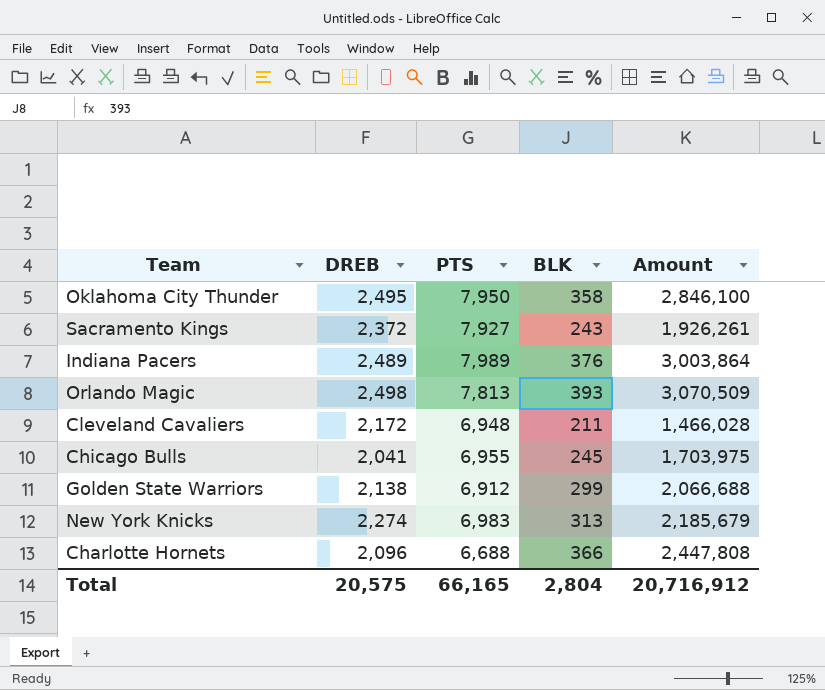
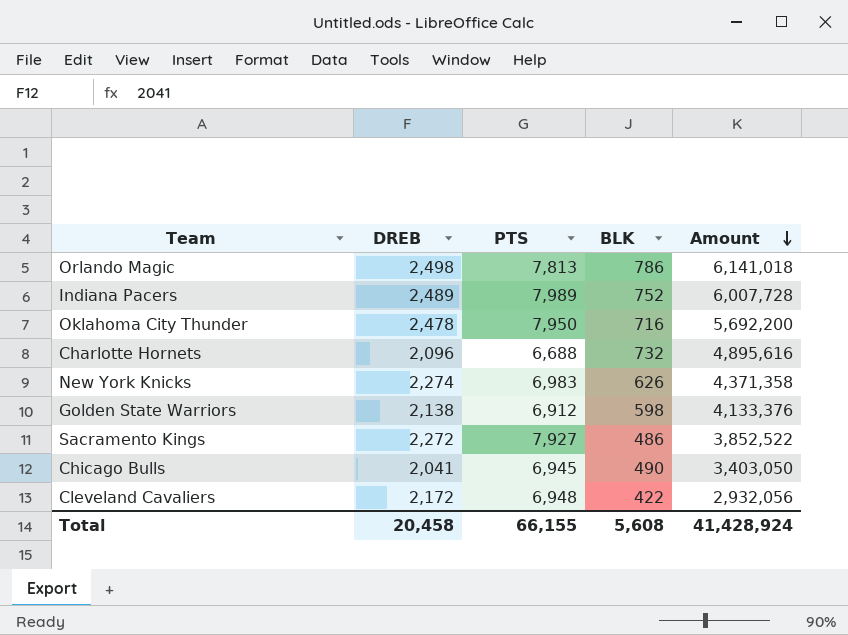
row order: none -> Amount descending
Orlando Magic | BLK: 393 -> 786
Orlando Magic | Amount: 3,070,509 -> 6,141,018
Indiana Pacers | BLK: 376 -> 752
Indiana Pacers | Amount: 3,003,864 -> 6,007,728
Oklahoma City Thunder | DREB: 2,495 -> 2,478
Oklahoma City Thunder | BLK: 358 -> 716
Oklahoma City Thunder | Amount: 2,846,100 -> 5,692,200
Charlotte Hornets | BLK: 366 -> 732
Charlotte Hornets | Amount: 2,447,808 -> 4,895,616
New York Knicks | BLK: 313 -> 626
New York Knicks | Amount: 2,185,679 -> 4,371,358
Golden State Warriors | BLK: 299 -> 598
Golden State Warriors | Amount: 2,066,688 -> 4,133,376
Sacramento Kings | DREB: 2,372 -> 2,272
Sacramento Kings | BLK: 243 -> 486
Sacramento Kings | Amount: 1,926,261 -> 3,852,522
Chicago Bulls | PTS: 6,955 -> 6,945
Chicago Bulls | BLK: 245 -> 490
Chicago Bulls | Amount: 1,703,975 -> 3,403,050
Cleveland Cavaliers | BLK: 211 -> 422
Cleveland Cavaliers | Amount: 1,466,028 -> 2,932,056
Total | DREB: 20,575 -> 20,458
Total | PTS: 66,165 -> 66,155
Total | BLK: 2,804 -> 5,608
Total | Amount: 20,716,912 -> 41,428,924

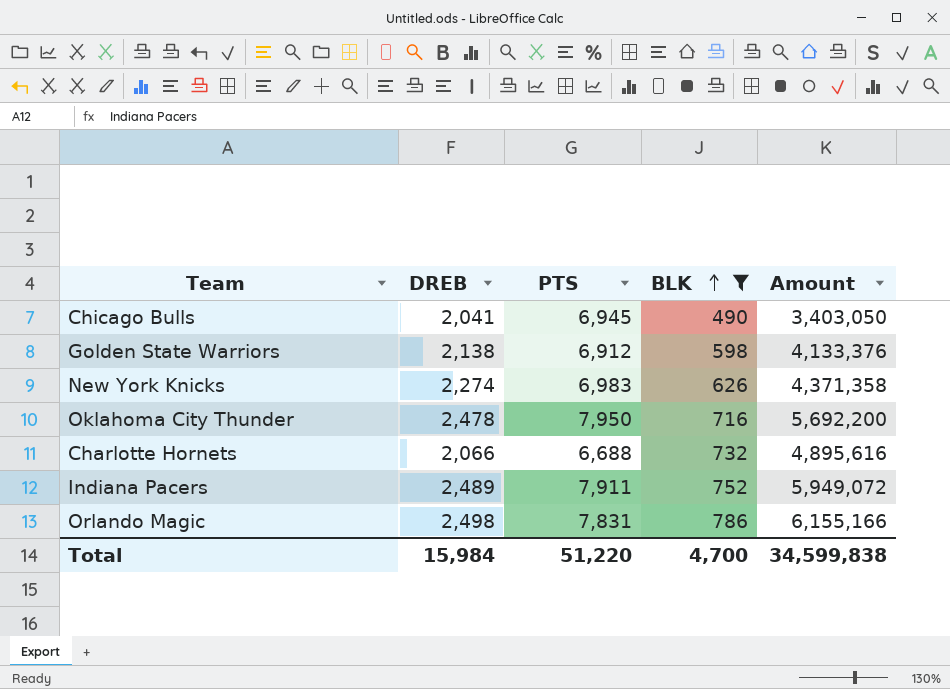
filter: none -> BLK >= 490
row order: Amount descending -> BLK ascending
Charlotte Hornets | DREB: 2,096 -> 2,066
Indiana Pacers | PTS: 7,989 -> 7,911
Indiana Pacers | Amount: 6,007,728 -> 5,949,072
Orlando Magic | PTS: 7,813 -> 7,831
Orlando Magic | Amount: 6,141,018 -> 6,155,166
Total | DREB: 20,458 -> 15,984
Total | PTS: 66,155 -> 51,220
Total | BLK: 5,608 -> 4,700
Total | Amount: 41,428,924 -> 34,599,838

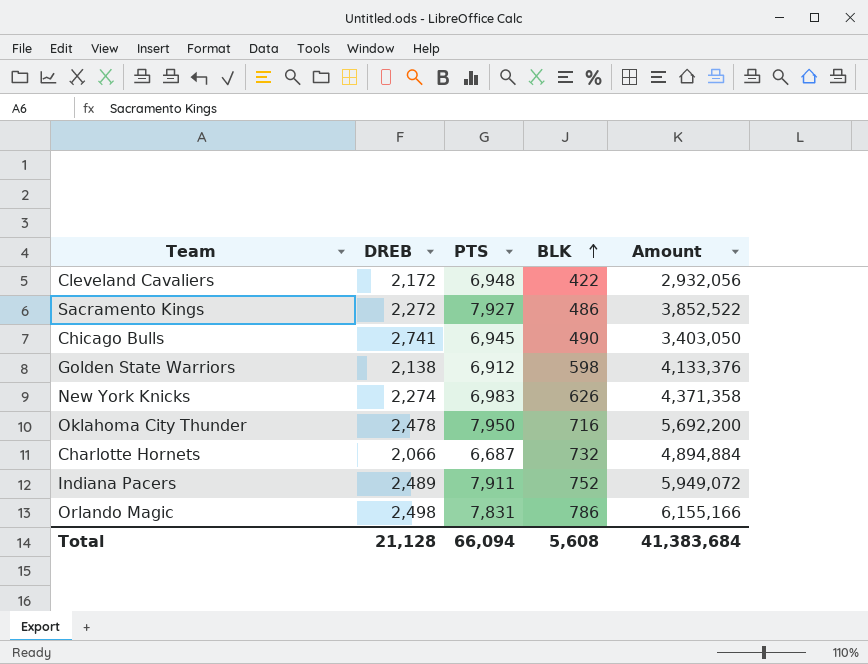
filter: BLK >= 490 -> none
Chicago Bulls | DREB: 2,041 -> 2,741
Charlotte Hornets | PTS: 6,688 -> 6,687
Charlotte Hornets | Amount: 4,895,616 -> 4,894,884
Total | DREB: 15,984 -> 21,128
Total | PTS: 51,220 -> 66,094
Total | BLK: 4,700 -> 5,608
Total | Amount: 34,599,838 -> 41,383,684

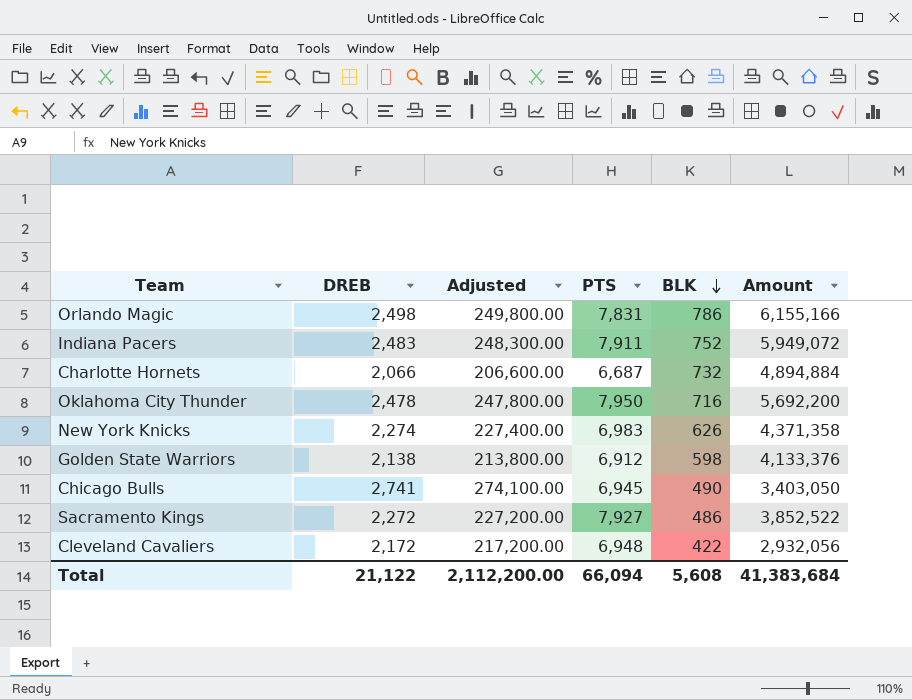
row order: BLK ascending -> BLK descending
column Adjusted | formula: none -> [DREB] * 100
Indiana Pacers | DREB: 2,489 -> 2,483
Total | DREB: 21,128 -> 21,122

